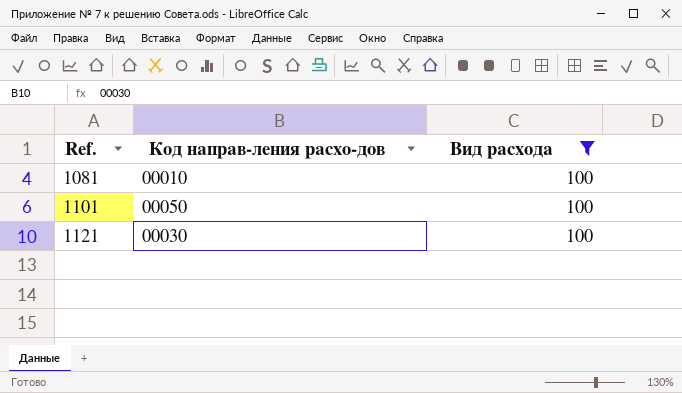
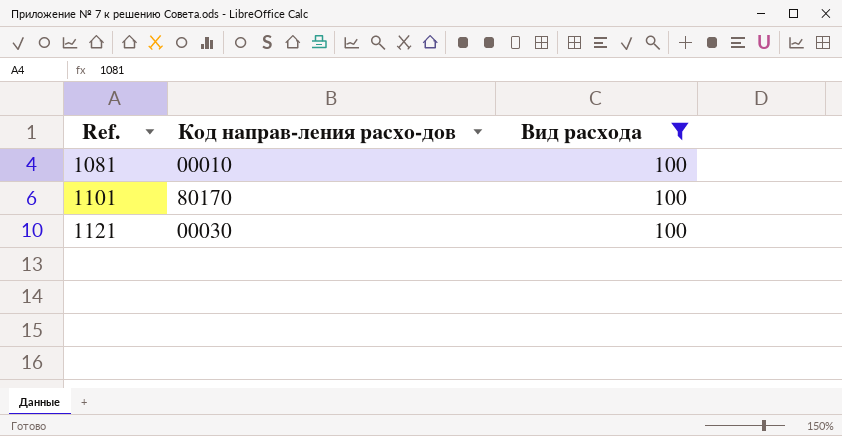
1101 | Код направ-ления расхо-дов: 00050 -> 80170

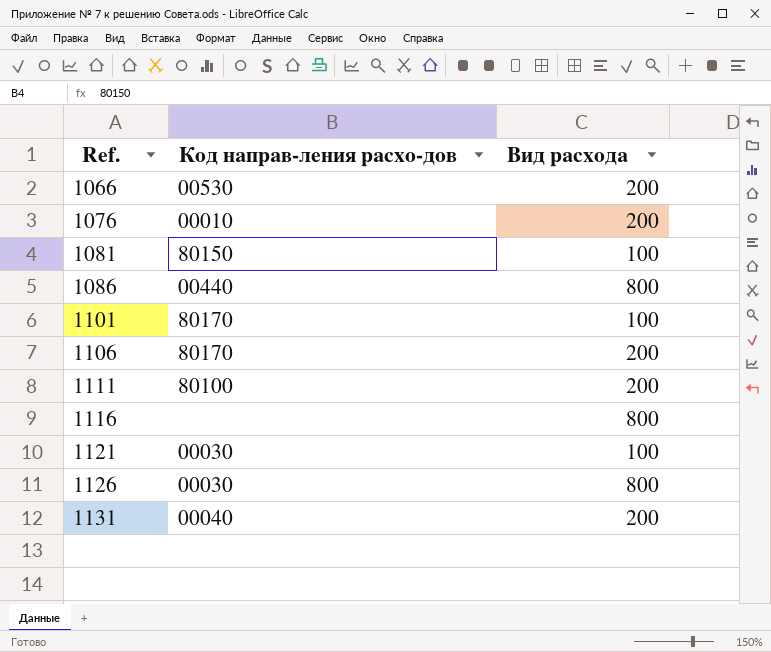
filter: Вид расхода = 100 -> none
1081 | Код направ-ления расхо-дов: 00010 -> 80150

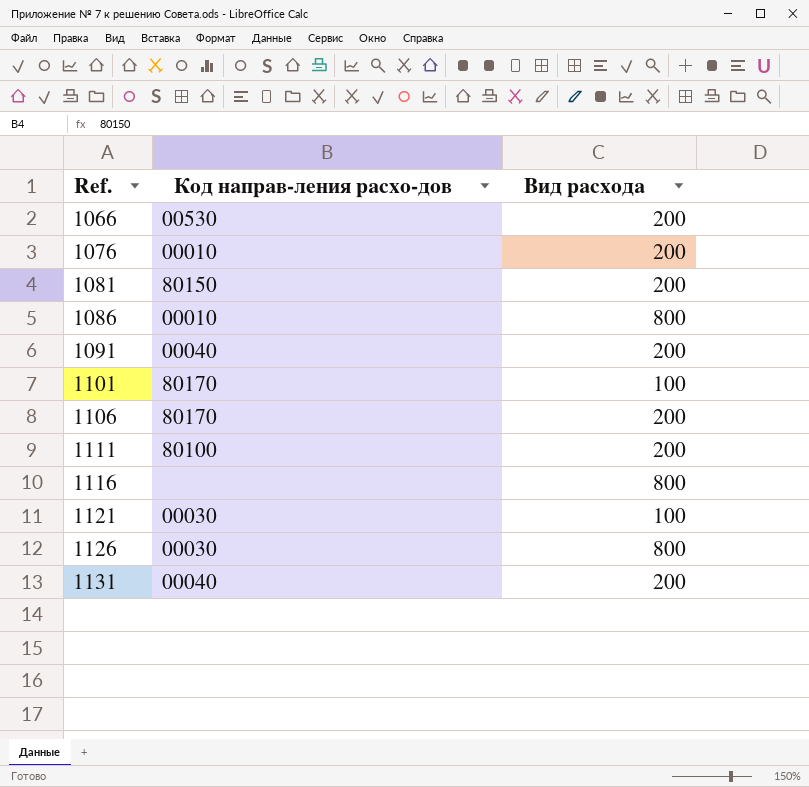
1081 | Вид расхода: 100 -> 200
1086 | Код направ-ления расхо-дов: 00440 -> 00010
row 1091: none -> 00040 | 200

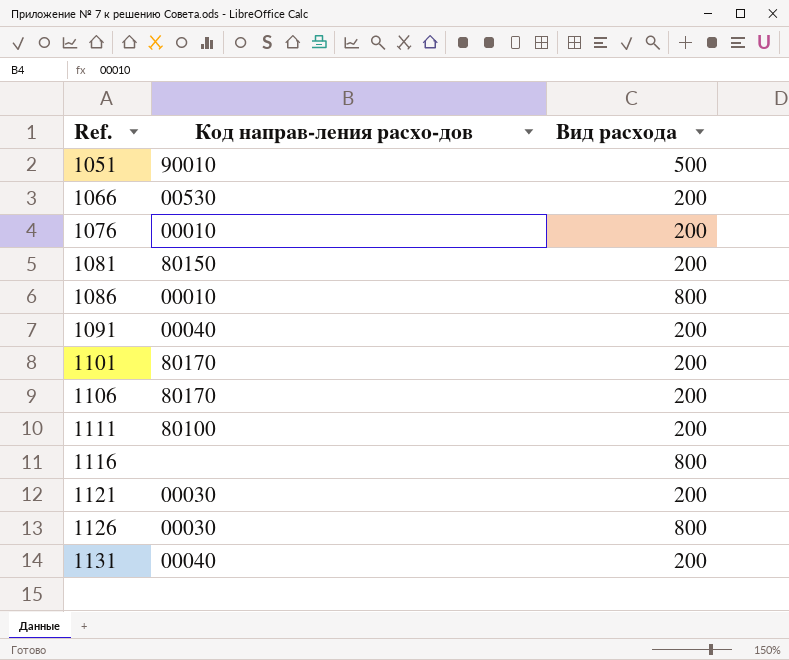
row 1051: none -> 90010 | 500
1101 | Вид расхода: 100 -> 200
1121 | Вид расхода: 100 -> 200

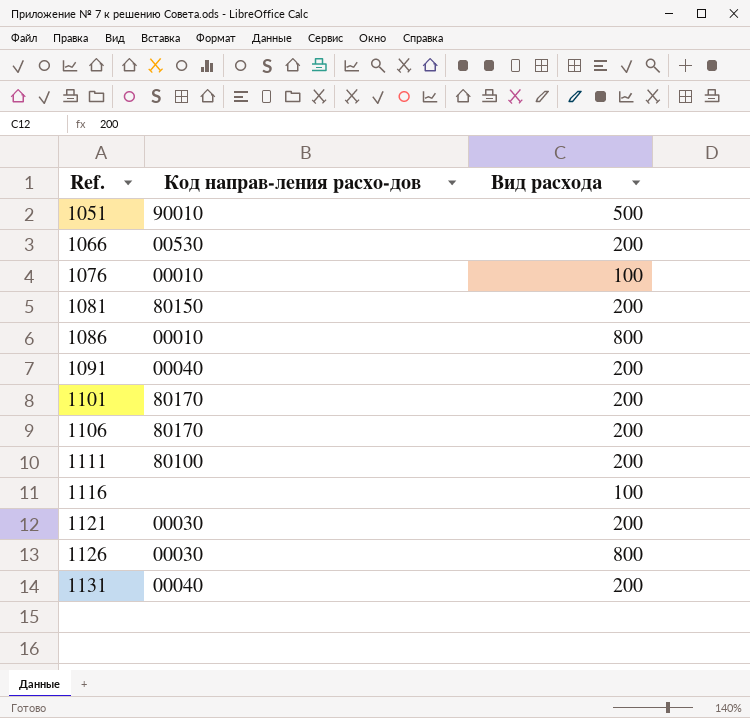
1076 | Вид расхода: 200 -> 100
1116 | Вид расхода: 800 -> 100

